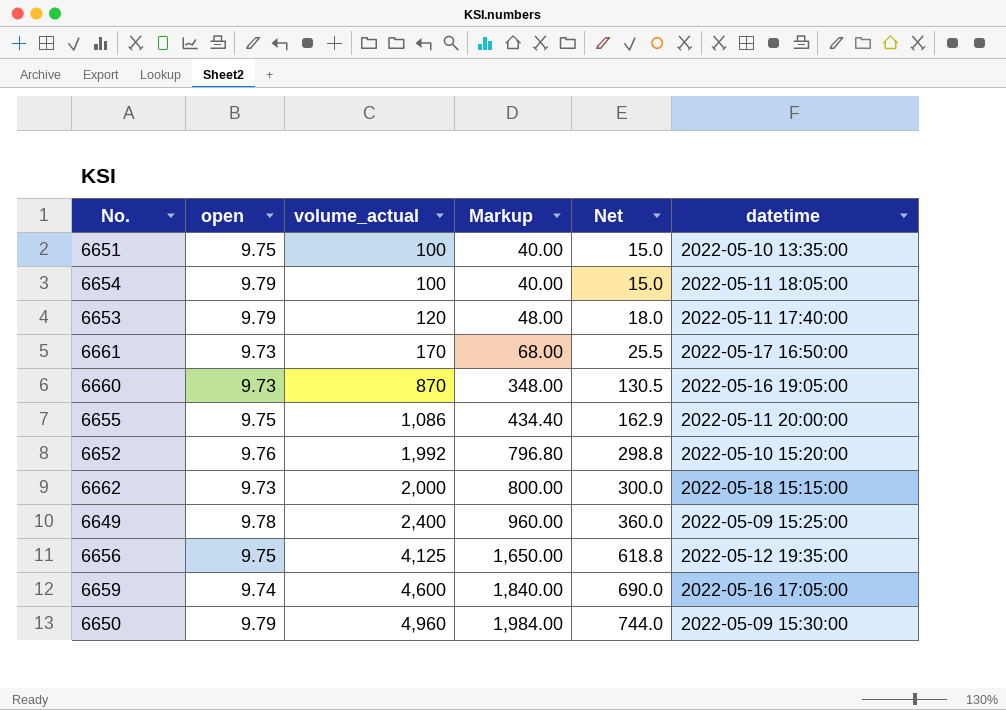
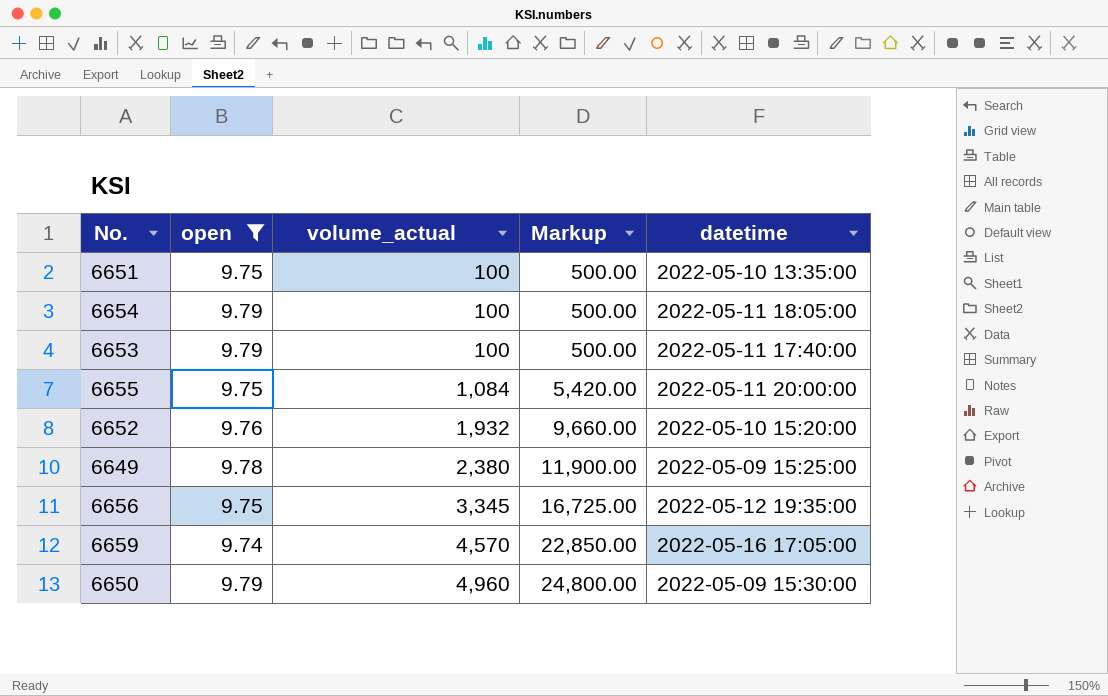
filter: none -> open != 9.73
column Net | formula: [volume_actual] * 0.15 -> none
column Markup | formula: [volume_actual] * 0.4 -> [volume_actual] * 5
6653 | volume_actual: 120 -> 100
6655 | volume_actual: 1,086 -> 1,084
6652 | volume_actual: 1,992 -> 1,932
6649 | volume_actual: 2,400 -> 2,380
6656 | volume_actual: 4,125 -> 3,345
6659 | volume_actual: 4,600 -> 4,570

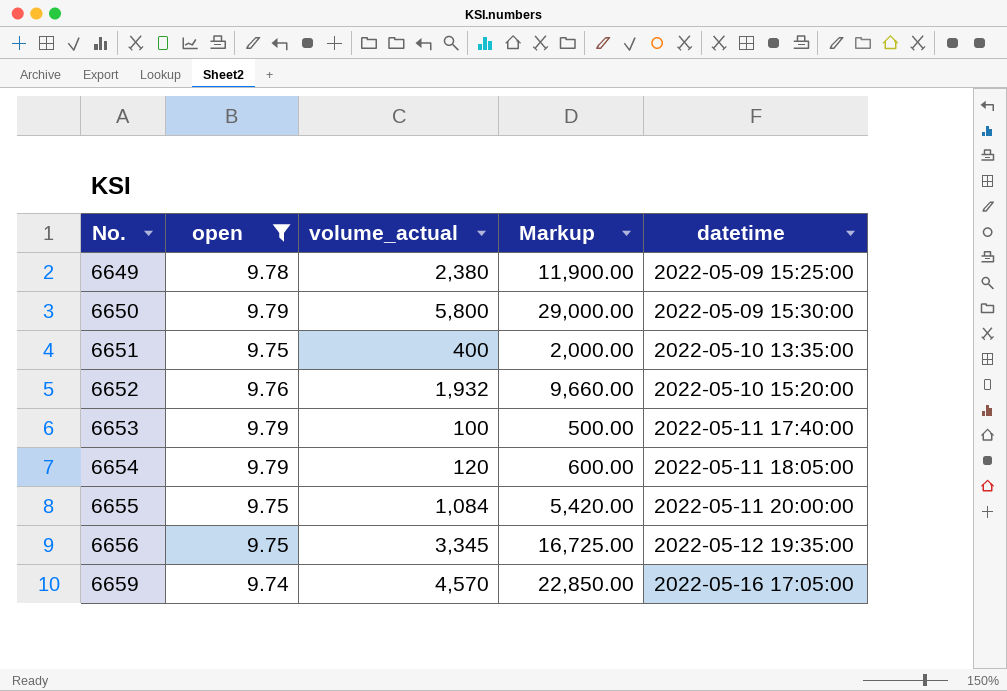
row order: volume_actual ascending -> No. ascending
6650 | volume_actual: 4,960 -> 5,800
6650 | Markup: 24,800.00 -> 29,000.00
6651 | volume_actual: 100 -> 400
6651 | Markup: 500.00 -> 2,000.00
6654 | volume_actual: 100 -> 120
6654 | Markup: 500.00 -> 600.00

